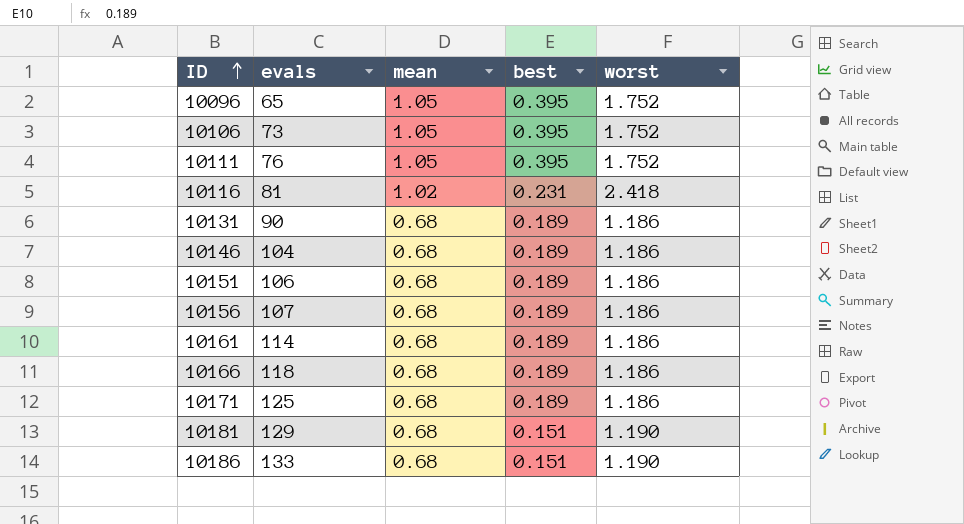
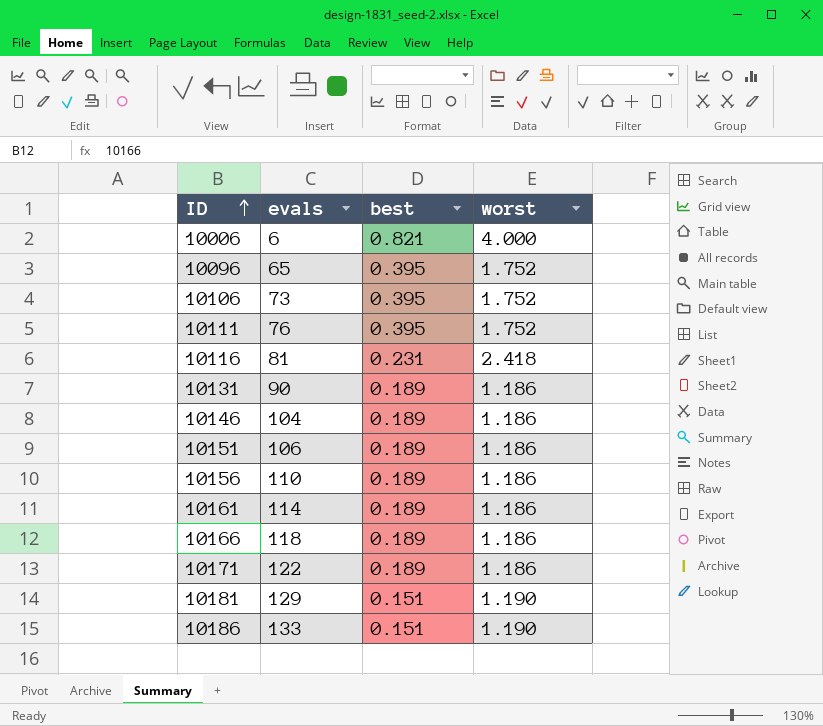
column mean | position: 3 -> none
row 10006: none -> 6 | 0.821 | 4.000
10156 | evals: 107 -> 110
10171 | evals: 125 -> 122

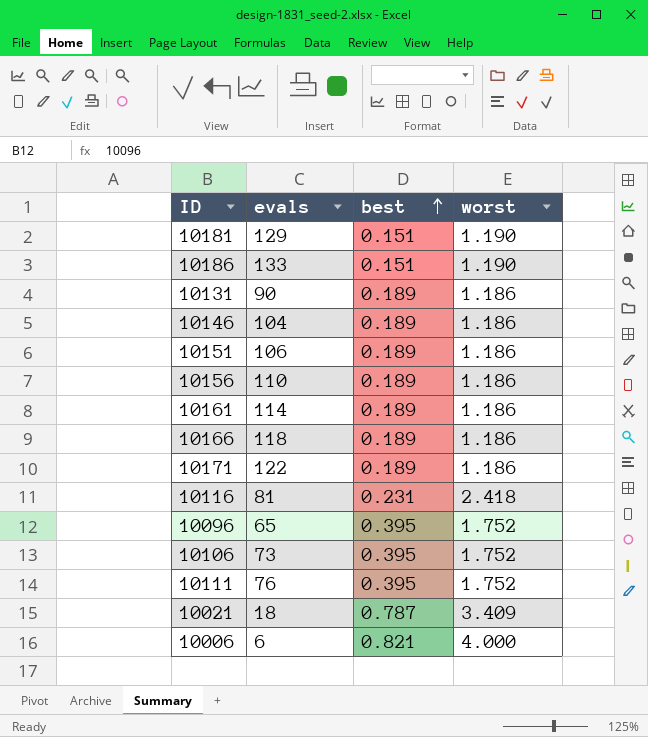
row order: ID ascending -> best ascending
row 10021: none -> 18 | 0.787 | 3.409

